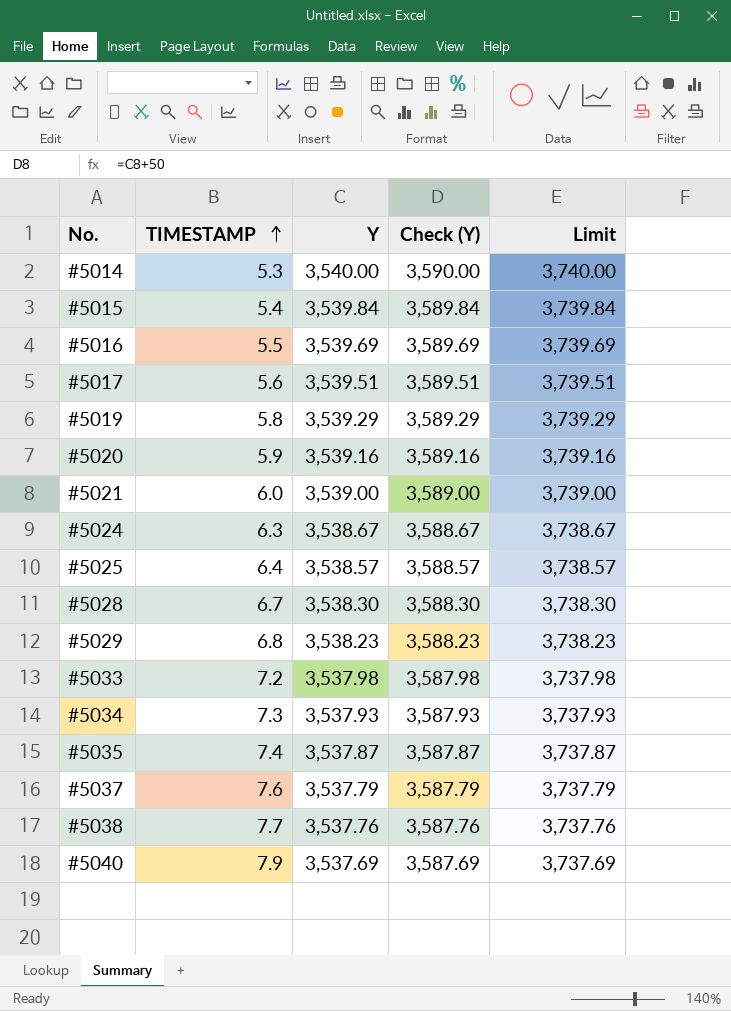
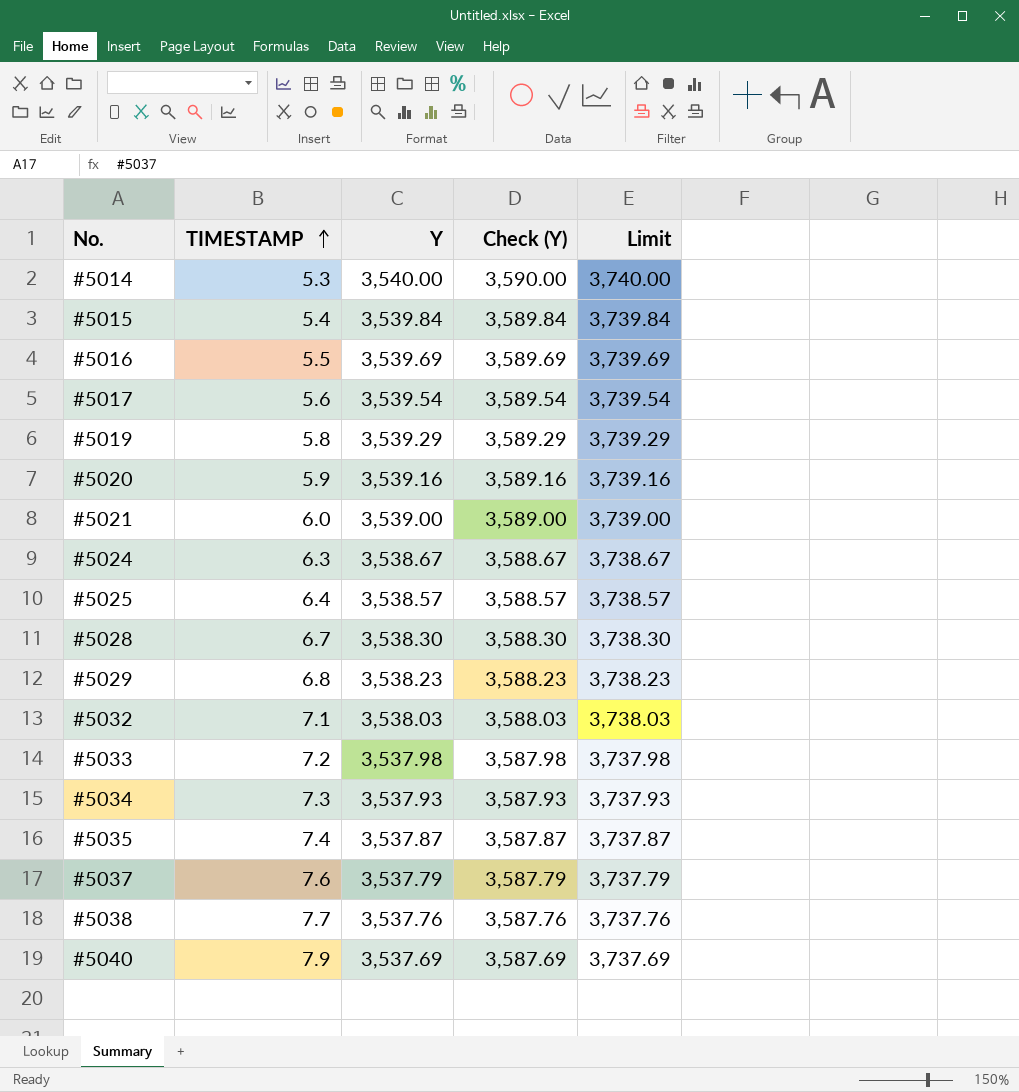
#5017 | Y: 3,539.51 -> 3,539.54
#5017 | Check (Y): 3,589.51 -> 3,589.54
#5017 | Limit: 3,739.51 -> 3,739.54
row #5032: none -> 7.1 | 3,538.03 | 3,588.03 | 3,738.03

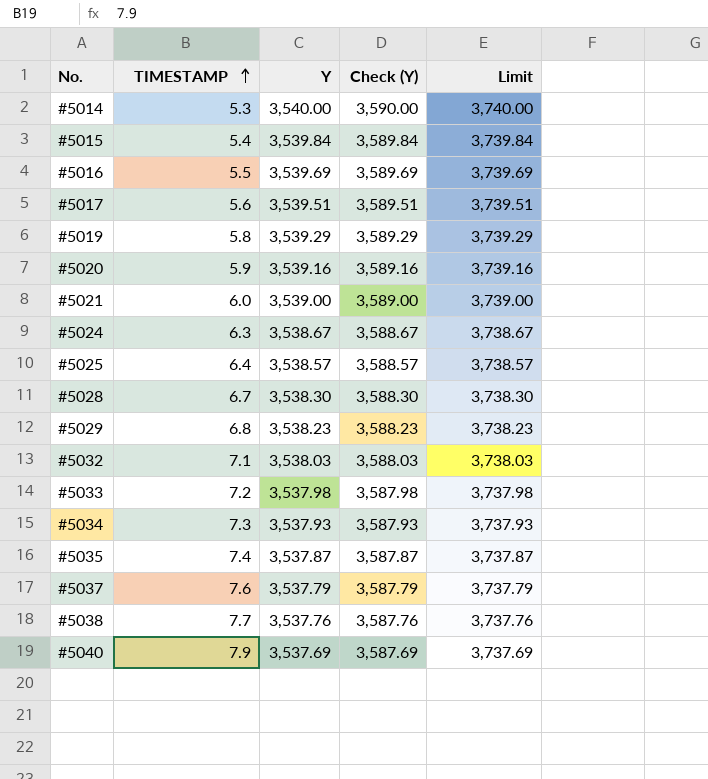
#5017 | Y: 3,539.54 -> 3,539.51
#5017 | Check (Y): 3,589.54 -> 3,589.51
#5017 | Limit: 3,739.54 -> 3,739.51

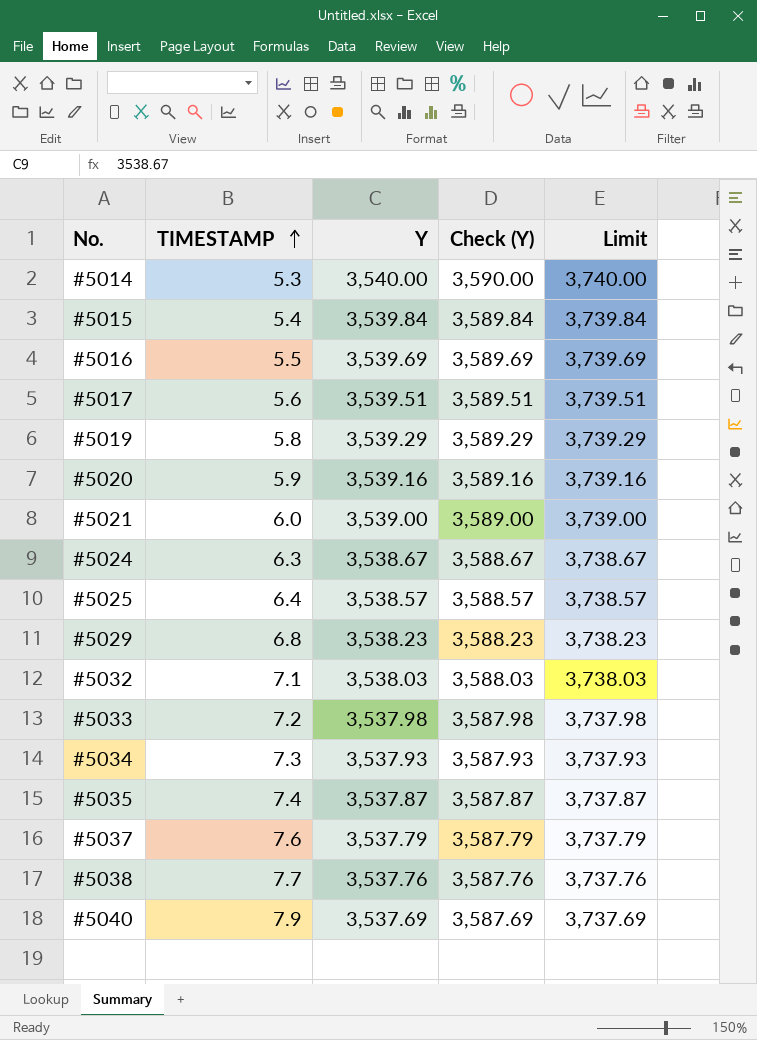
row #5028: 6.7 | 3,538.30 | 3,588.30 | 3,738.30 -> none

